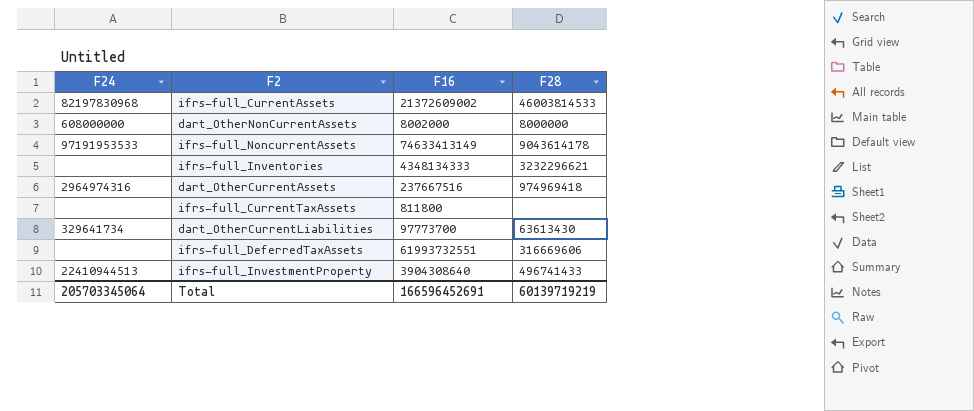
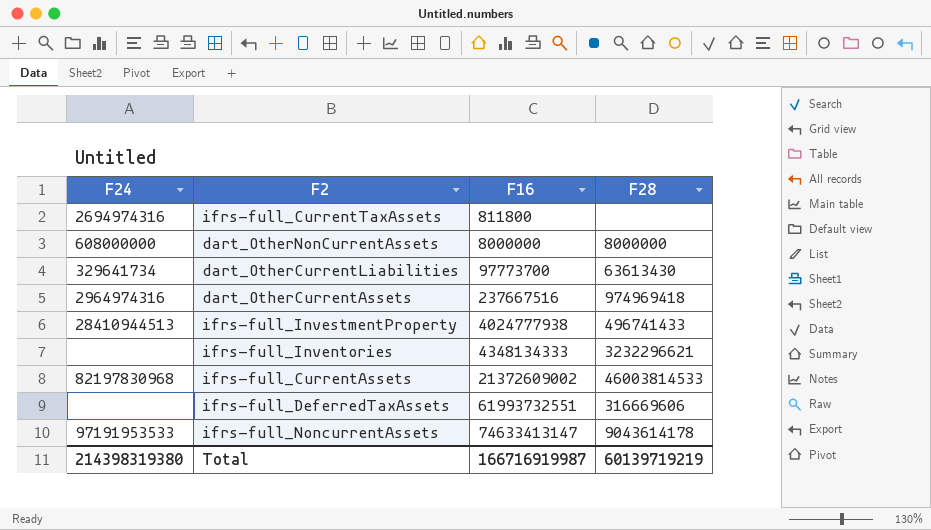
row order: none -> F16 ascending
ifrs-full_CurrentTaxAssets | F24: none -> 2694974316
dart_OtherNonCurrentAssets | F16: 8002000 -> 8000000
ifrs-full_InvestmentProperty | F24: 22410944513 -> 28410944513
ifrs-full_InvestmentProperty | F16: 3904308640 -> 4024777938
ifrs-full_NoncurrentAssets | F16: 74633413149 -> 74633413147
Total | F24: 205703345064 -> 214398319380
Total | F16: 166596452691 -> 166716919987

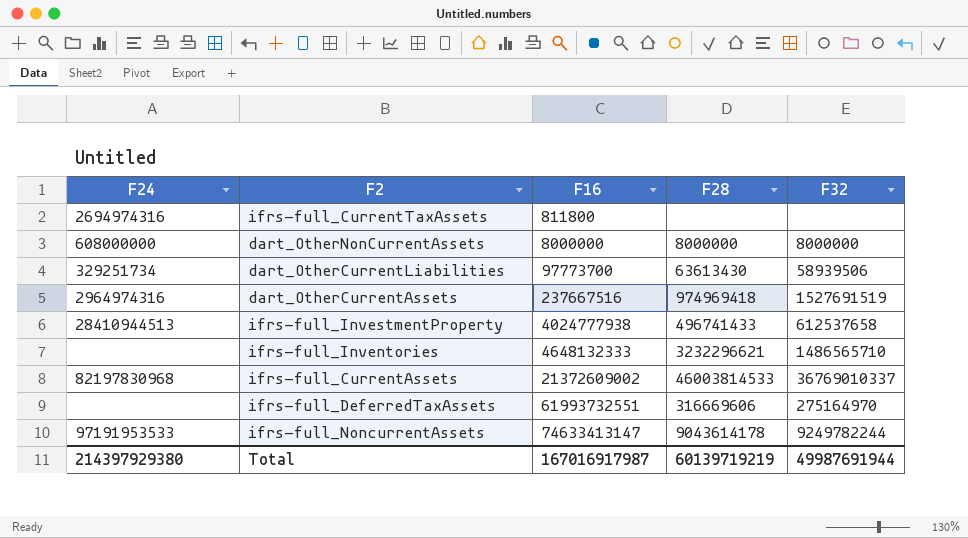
column F32 | position: none -> 5
dart_OtherCurrentLiabilities | F24: 329641734 -> 329251734
ifrs-full_Inventories | F16: 4348134333 -> 4648132333
Total | F24: 214398319380 -> 214397929380
Total | F16: 166716919987 -> 167016917987

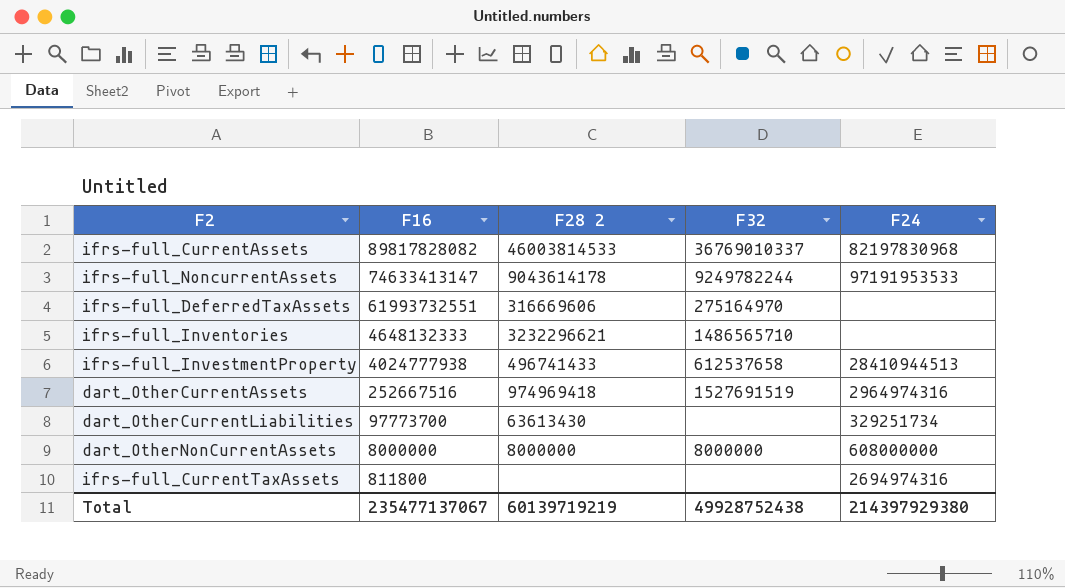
row order: F16 ascending -> F16 descending
column name: F28 -> F28 2
column F24 | position: 1 -> 5
ifrs-full_CurrentAssets | F16: 21372609002 -> 89817828082
dart_OtherCurrentAssets | F16: 237667516 -> 252667516
dart_OtherCurrentLiabilities | F32: 58939506 -> none
Total | F16: 167016917987 -> 235477137067
Total | F32: 49987691944 -> 49928752438

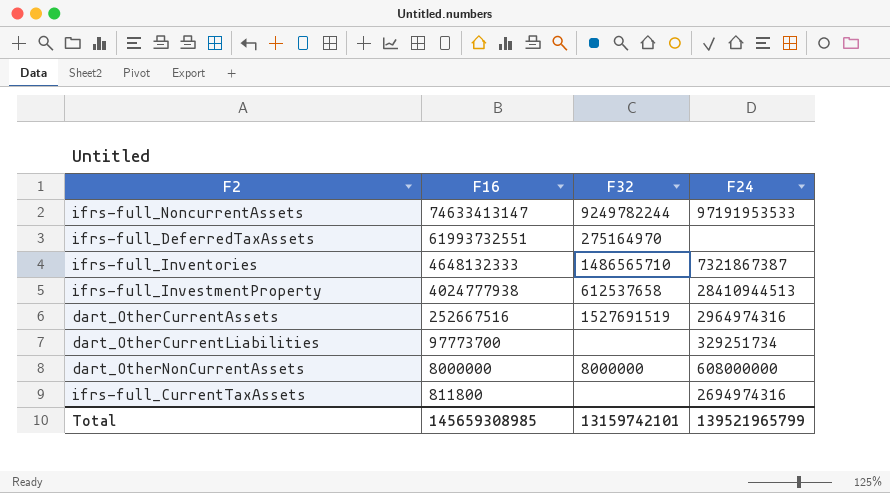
column F28 2 | position: 3 -> none
row ifrs-full_CurrentAssets: 89817828082 | 46003814533 | 36769010337 | 82197830968 -> none
ifrs-full_Inventories | F24: none -> 7321867387
Total | F16: 235477137067 -> 145659308985
Total | F32: 49928752438 -> 13159742101
Total | F24: 214397929380 -> 139521965799

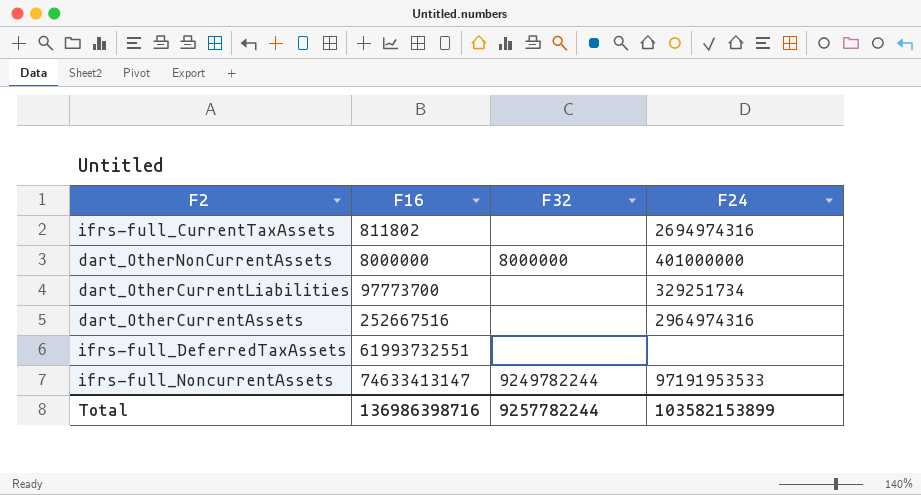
row order: F16 descending -> F16 ascending
row ifrs-full_Inventories: 4648132333 | 1486565710 | 7321867387 -> none
row ifrs-full_InvestmentProperty: 4024777938 | 612537658 | 28410944513 -> none
ifrs-full_CurrentTaxAssets | F16: 811800 -> 811802
dart_OtherNonCurrentAssets | F24: 608000000 -> 401000000
dart_OtherCurrentAssets | F32: 1527691519 -> none
ifrs-full_DeferredTaxAssets | F32: 275164970 -> none
Total | F16: 145659308985 -> 136986398716
Total | F32: 13159742101 -> 9257782244
Total | F24: 139521965799 -> 103582153899

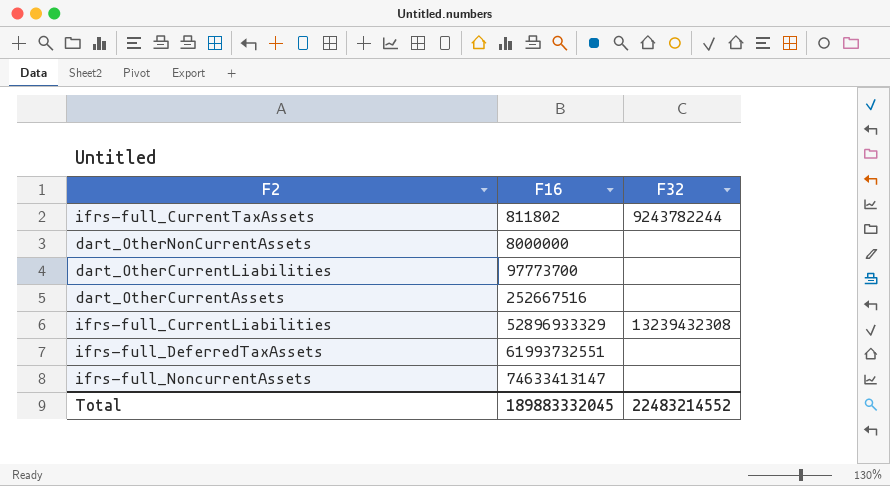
column F24 | position: 4 -> none
ifrs-full_CurrentTaxAssets | F32: none -> 9243782244
dart_OtherNonCurrentAssets | F32: 8000000 -> none
row ifrs-full_CurrentLiabilities: none -> 52896933329 | 13239432308
ifrs-full_NoncurrentAssets | F32: 9249782244 -> none
Total | F16: 136986398716 -> 189883332045
Total | F32: 9257782244 -> 22483214552

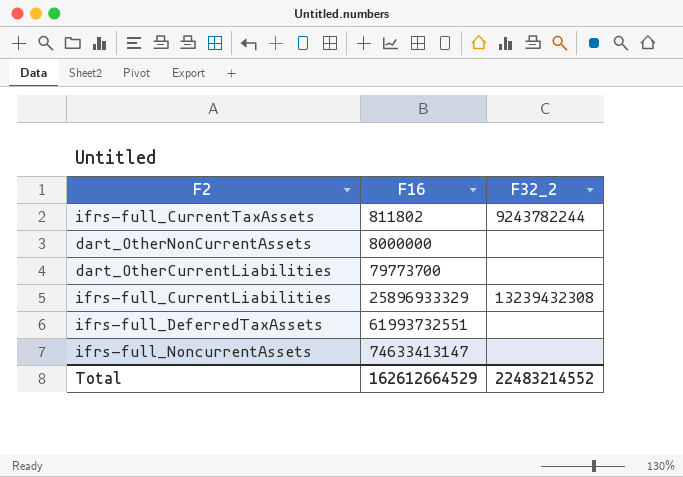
column name: F32 -> F32_2
row dart_OtherCurrentAssets: 252667516 | none -> none
dart_OtherCurrentLiabilities | F16: 97773700 -> 79773700
ifrs-full_CurrentLiabilities | F16: 52896933329 -> 25896933329
Total | F16: 189883332045 -> 162612664529

